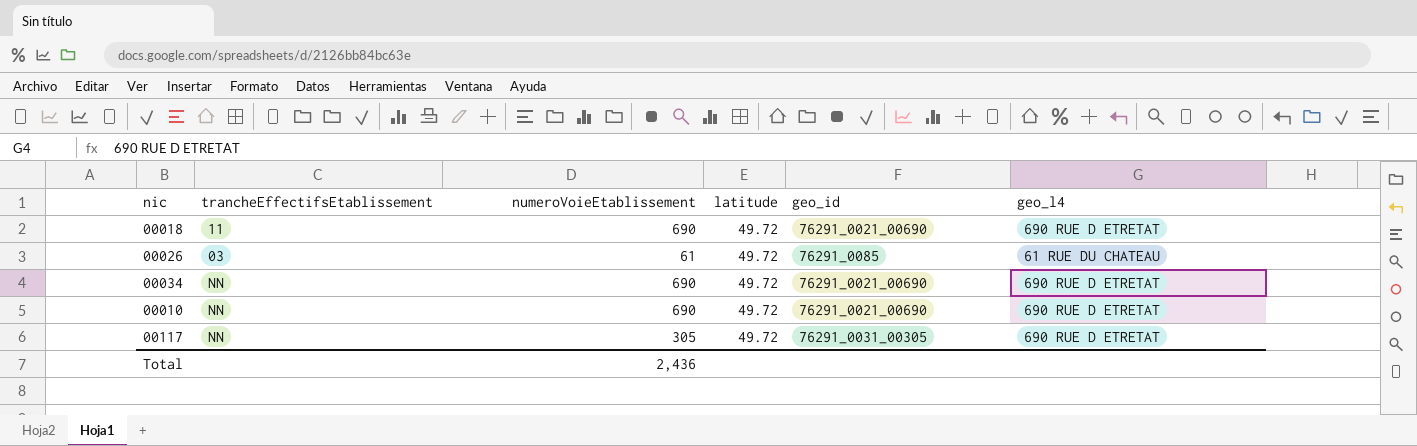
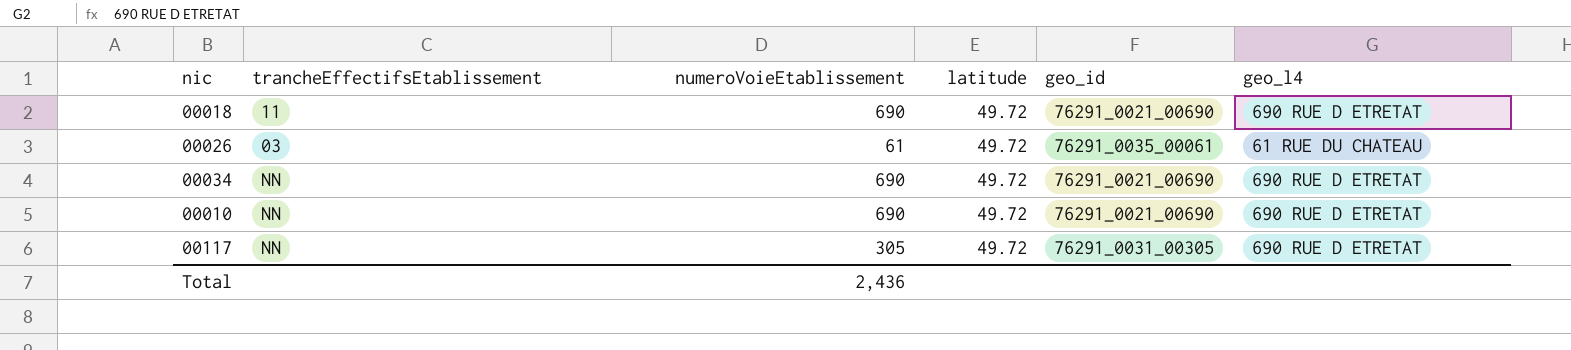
00026 | geo_id: 76291_0085 -> 76291_0035_00061

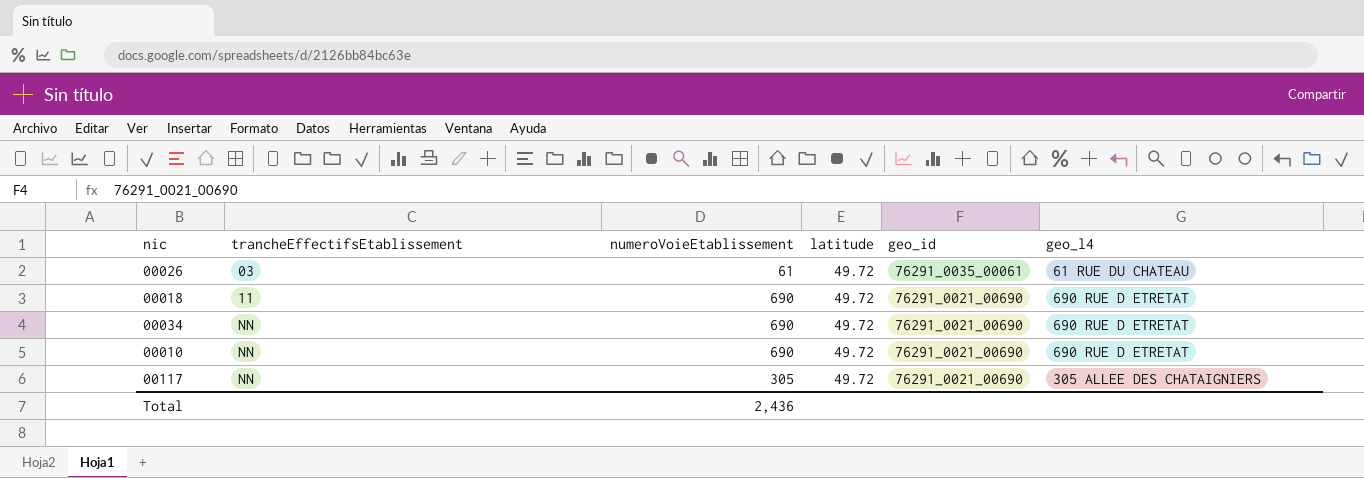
row order: none -> trancheEffectifsEtablissement ascending
00117 | geo_id: 76291_0031_00305 -> 76291_0021_00690
00117 | geo_l4: 690 RUE D ETRETAT -> 305 ALLEE DES CHATAIGNIERS

